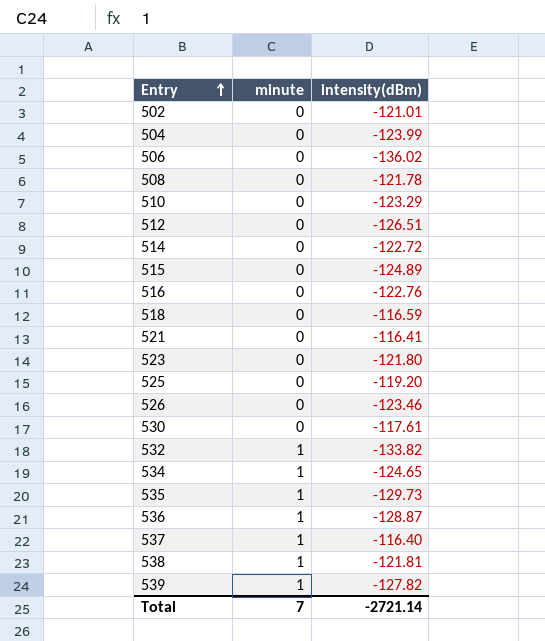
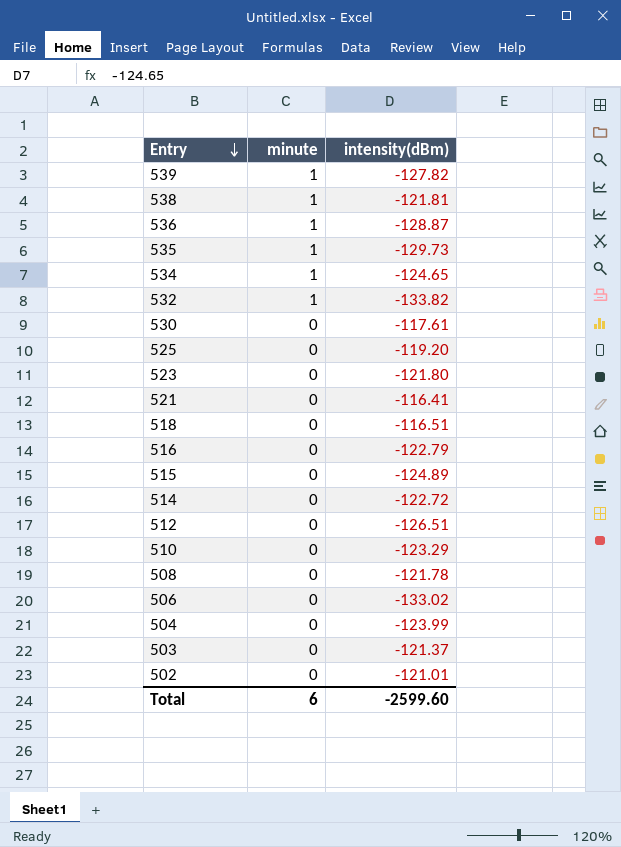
row order: Entry ascending -> Entry descending
row 526: 0 | -123.46 -> none
row 537: 1 | -116.40 -> none
518 | intensity(dBm): -116.59 -> -116.51
516 | intensity(dBm): -122.76 -> -122.79
506 | intensity(dBm): -136.02 -> -133.02
row 503: none -> 0 | -121.37
Total | minute: 7 -> 6
Total | intensity(dBm): -2721.14 -> -2599.60

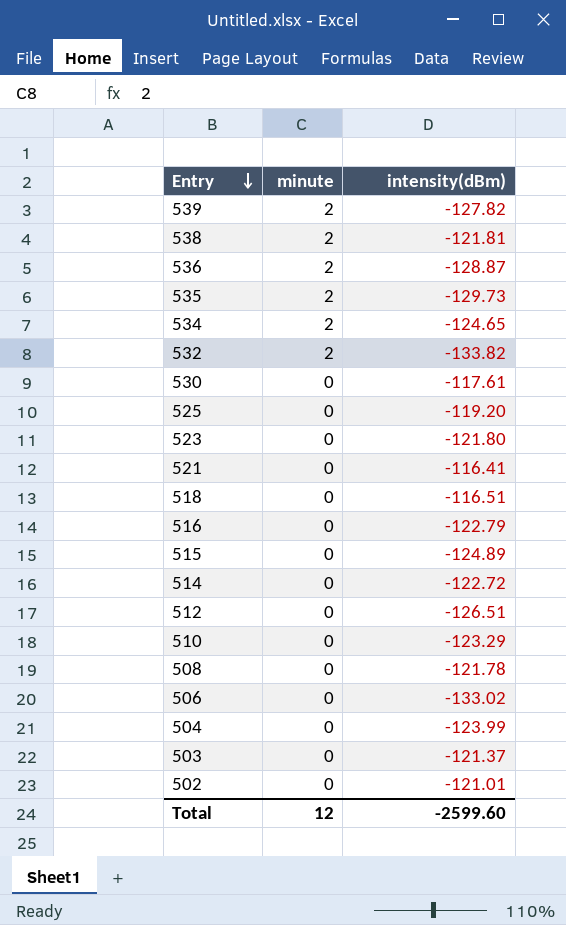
539 | minute: 1 -> 2
538 | minute: 1 -> 2
536 | minute: 1 -> 2
535 | minute: 1 -> 2
534 | minute: 1 -> 2
532 | minute: 1 -> 2
Total | minute: 6 -> 12

